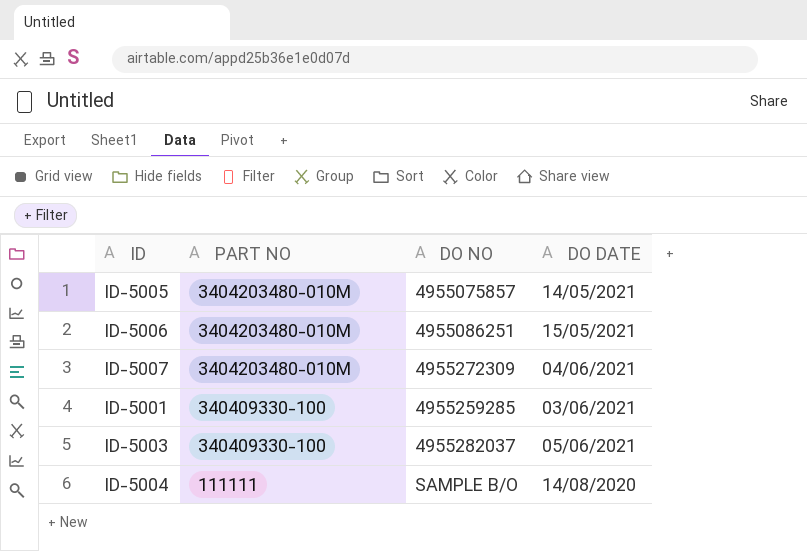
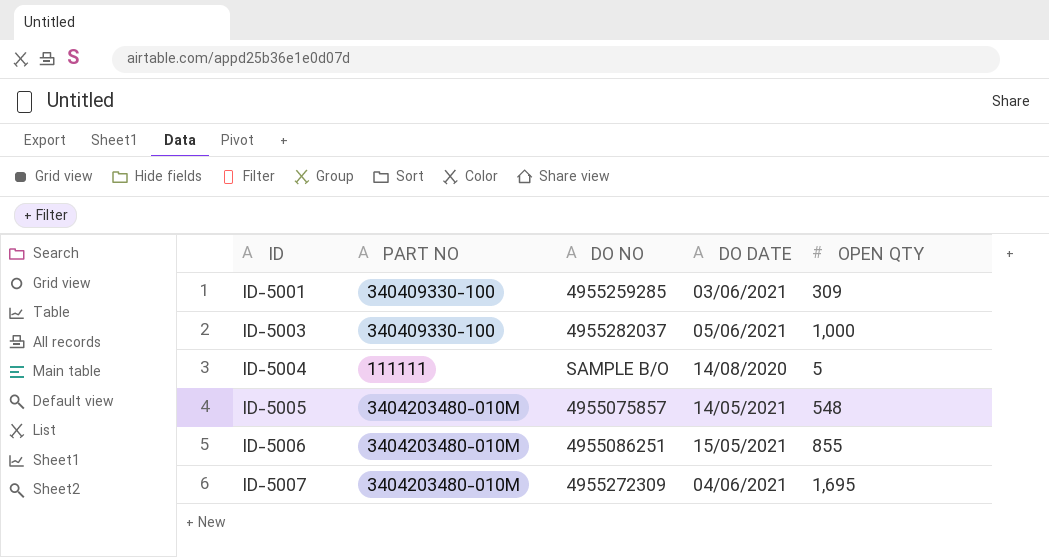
row order: PART NO descending -> ID ascending
column OPEN QTY | position: none -> 5

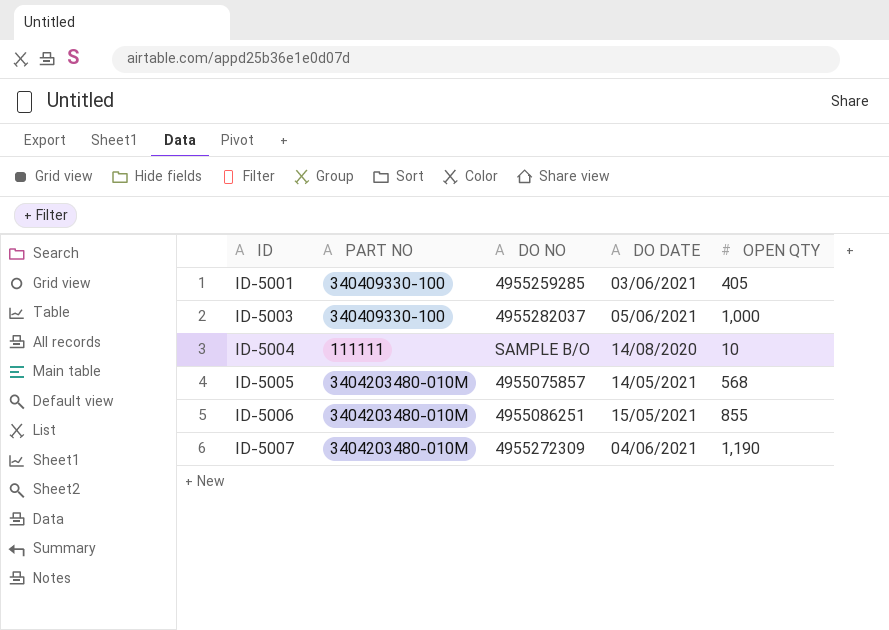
ID-5001 | OPEN QTY: 309 -> 405
ID-5004 | OPEN QTY: 5 -> 10
ID-5005 | OPEN QTY: 548 -> 568
ID-5007 | OPEN QTY: 1,695 -> 1,190

